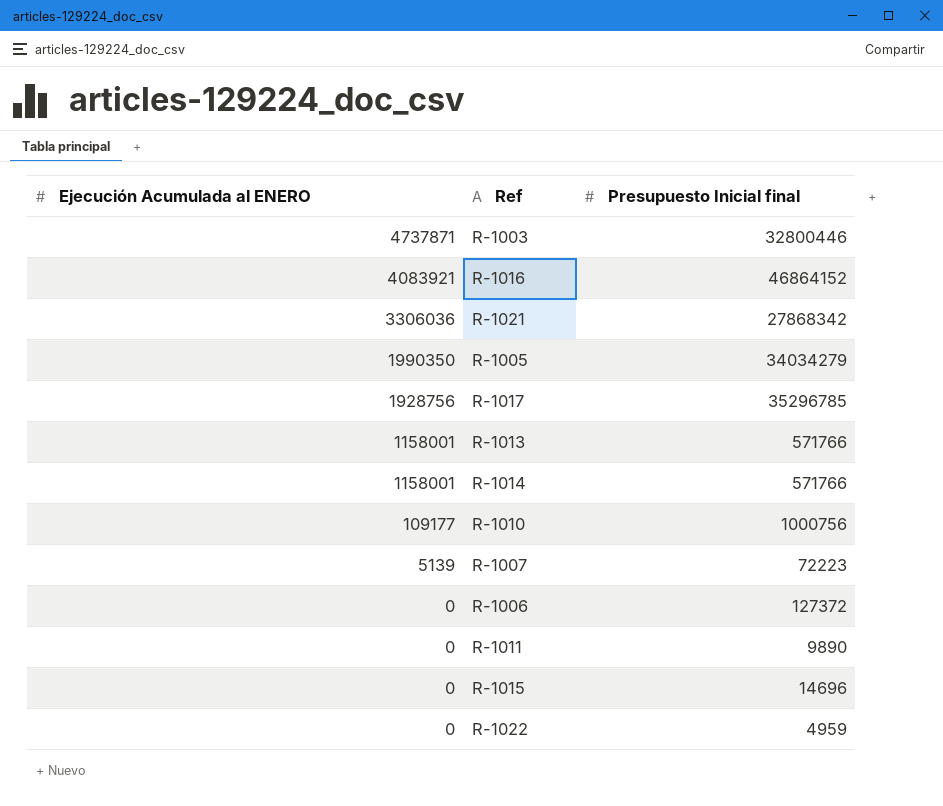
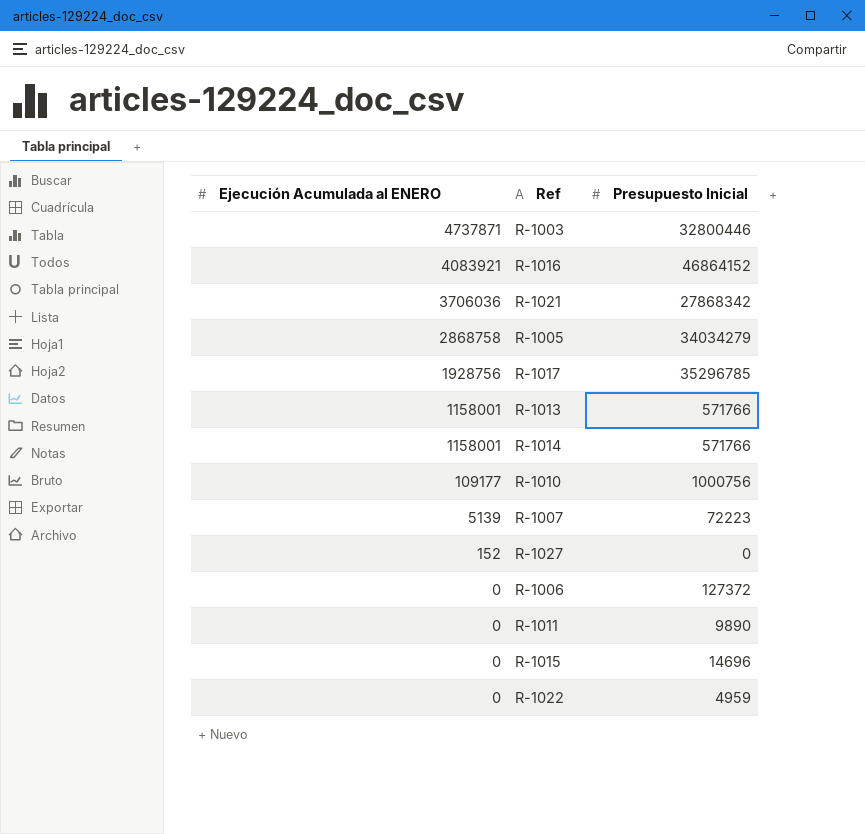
column name: Presupuesto Inicial final -> Presupuesto Inicial
R-1021 | Ejecución Acumulada al ENERO: 3306036 -> 3706036
R-1005 | Ejecución Acumulada al ENERO: 1990350 -> 2868758
row R-1027: none -> 152 | 0

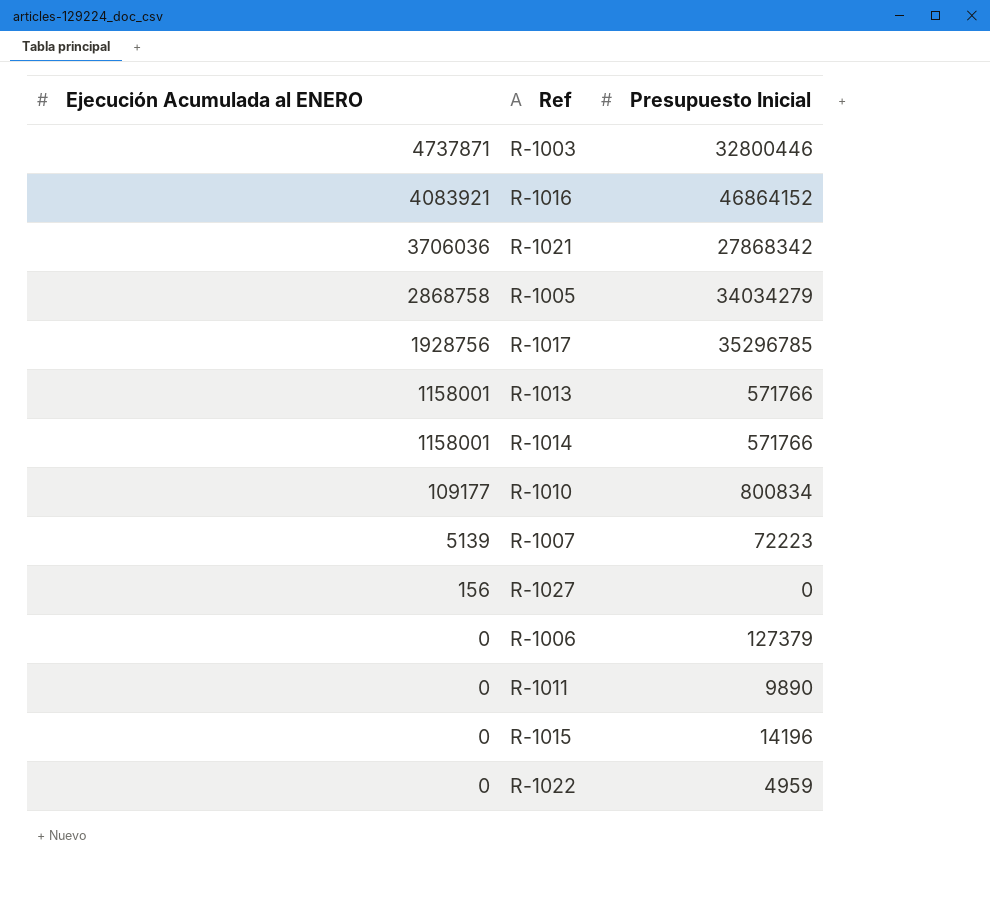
R-1010 | Presupuesto Inicial: 1000756 -> 800834
R-1027 | Ejecución Acumulada al ENERO: 152 -> 156
R-1006 | Presupuesto Inicial: 127372 -> 127379
R-1015 | Presupuesto Inicial: 14696 -> 14196

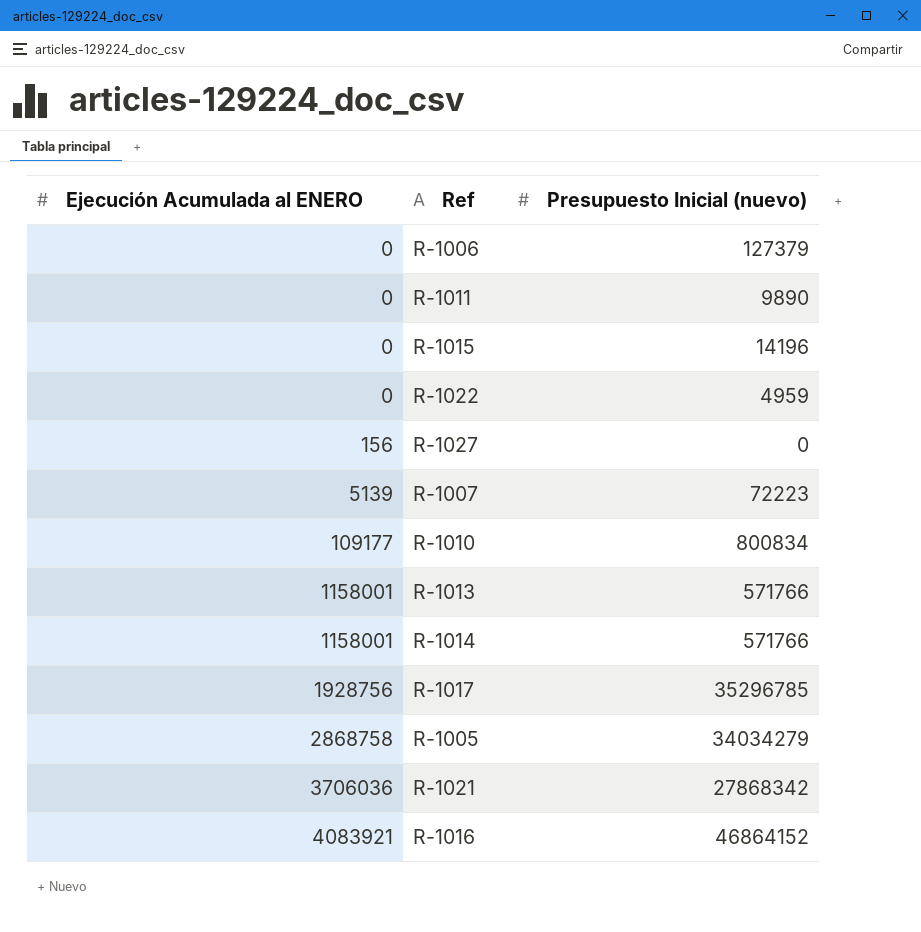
row order: Ejecución Acumulada al ENERO descending -> Ejecución Acumulada al ENERO ascending
column name: Presupuesto Inicial -> Presupuesto Inicial (nuevo)
row R-1003: 4737871 | 32800446 -> none

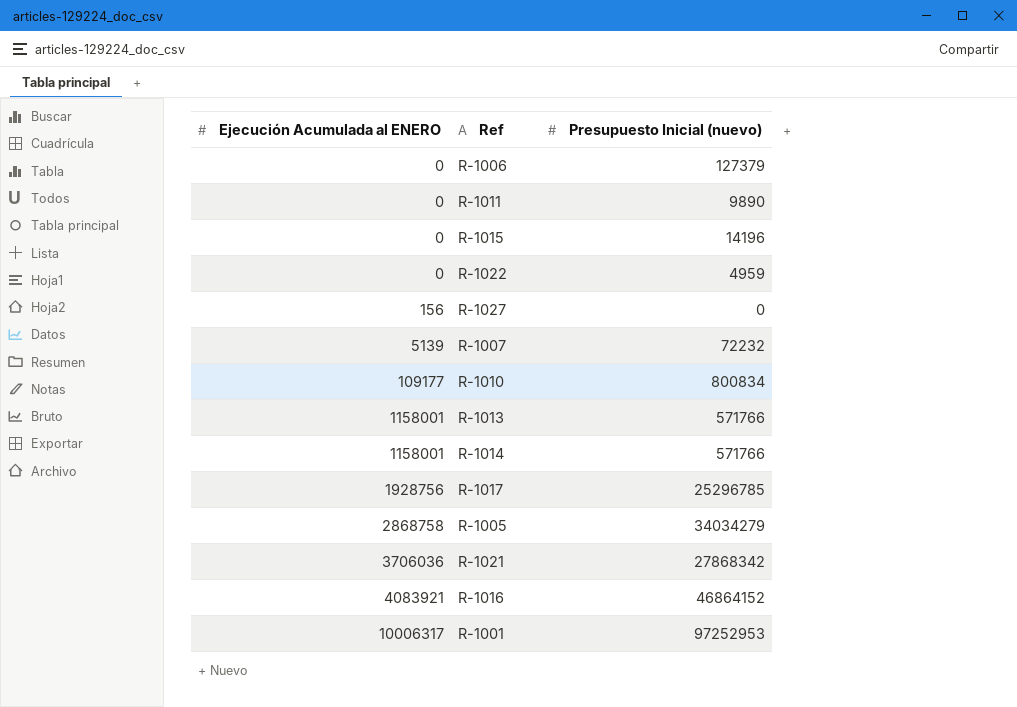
R-1007 | Presupuesto Inicial (nuevo): 72223 -> 72232
R-1017 | Presupuesto Inicial (nuevo): 35296785 -> 25296785
row R-1001: none -> 10006317 | 97252953

